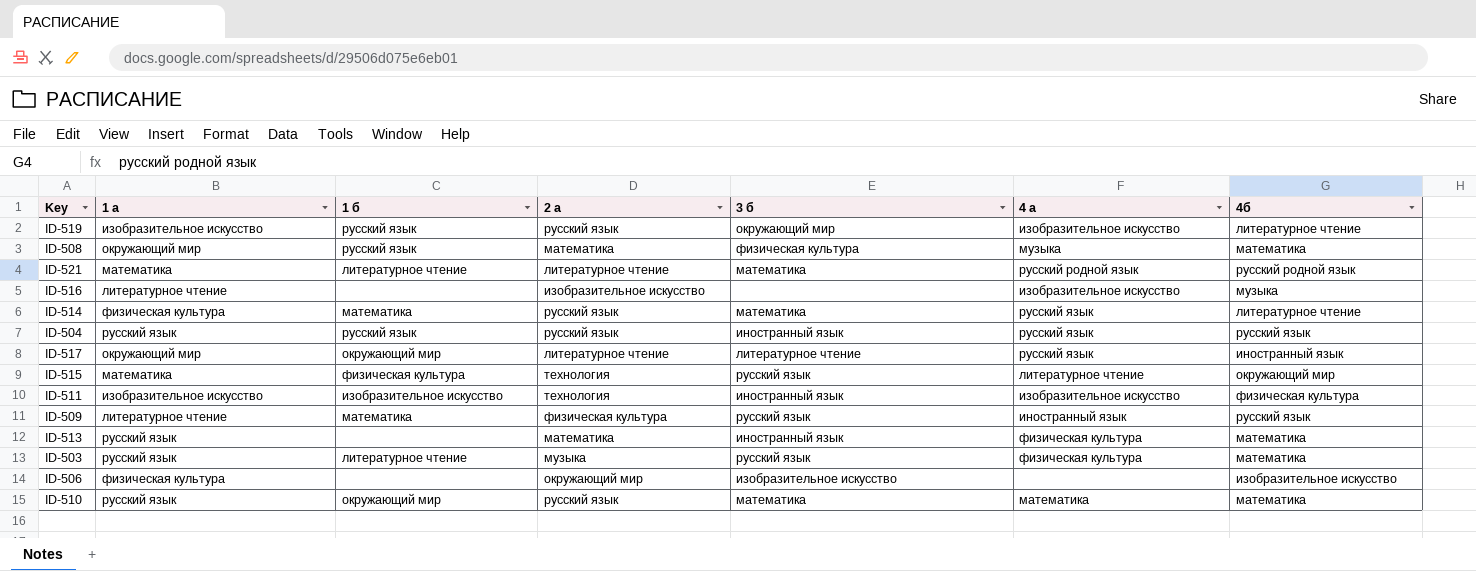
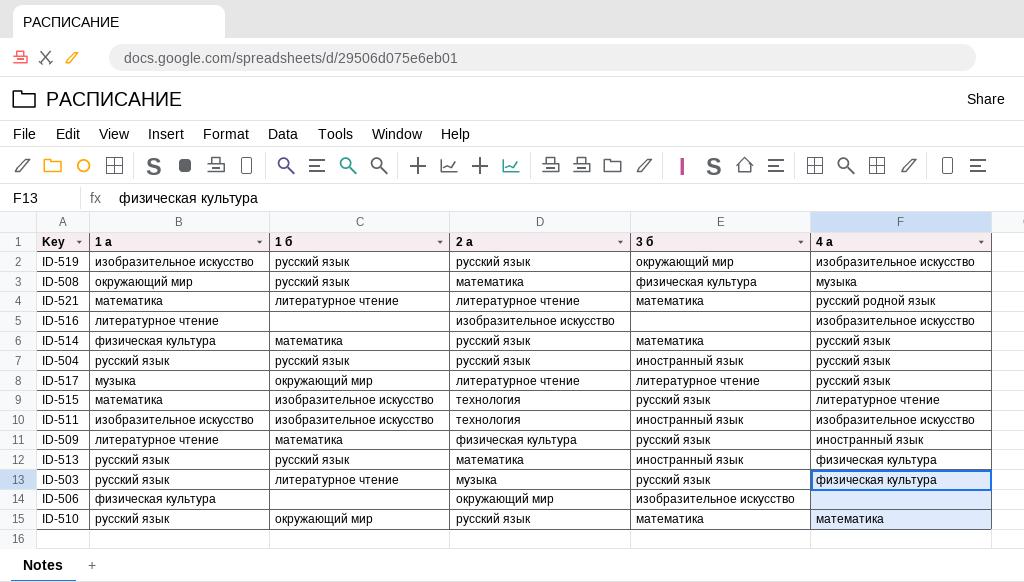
column 4б | position: 7 -> none
ID-517 | 1 а: окружающий мир -> музыка
ID-515 | 1 б: физическая культура -> изобразительное искусство
ID-513 | 1 б: none -> русский язык

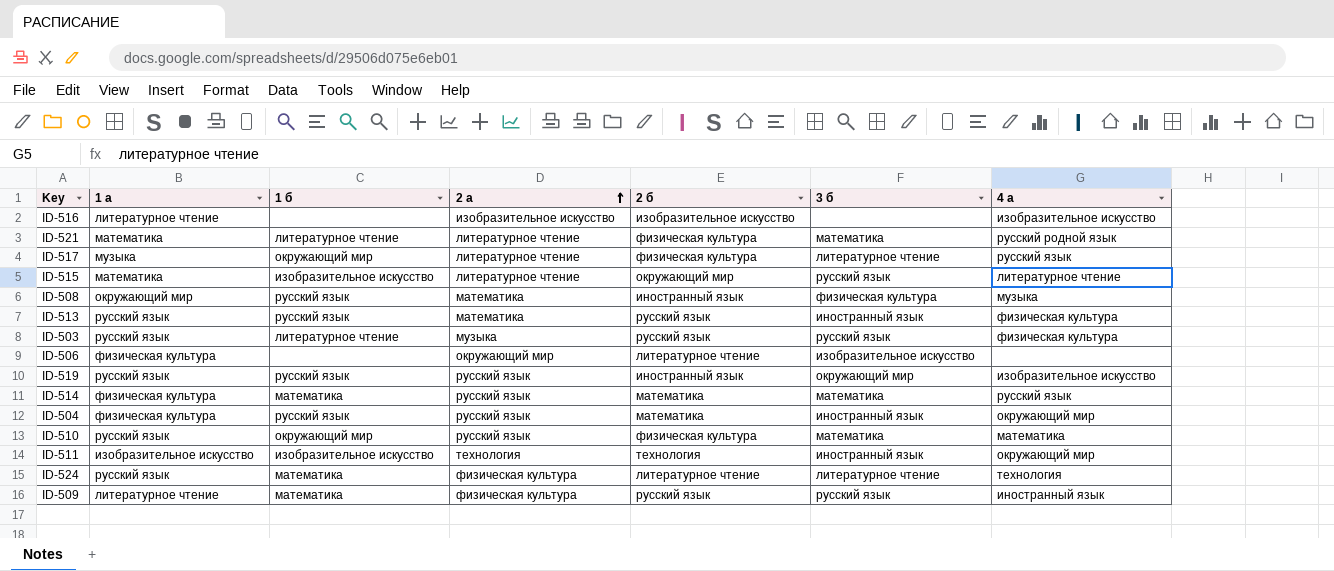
row order: none -> 2 а ascending
column 2 б | position: none -> 5
ID-515 | 2 а: технология -> литературное чтение
ID-519 | 1 а: изобразительное искусство -> русский язык
ID-504 | 1 а: русский язык -> физическая культура
ID-504 | 4 а: русский язык -> окружающий мир
ID-511 | 4 а: изобразительное искусство -> окружающий мир
row ID-524: none -> русский язык | математика | физическая культура | литературное чтение | литературное чтение | технология

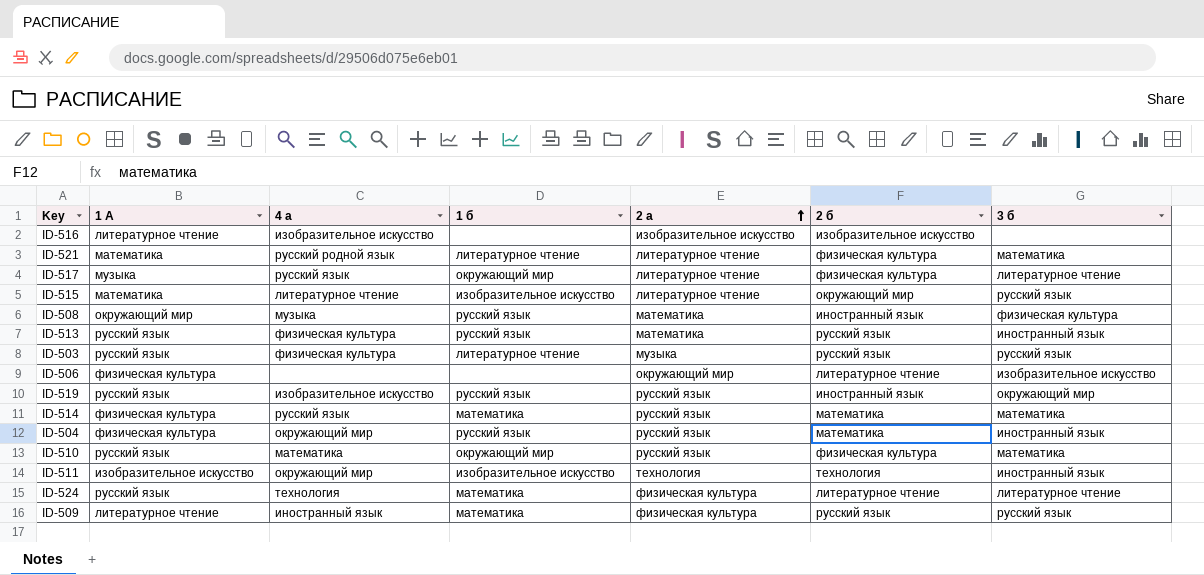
column name: 1 а -> 1 А
column 4 а | position: 7 -> 3

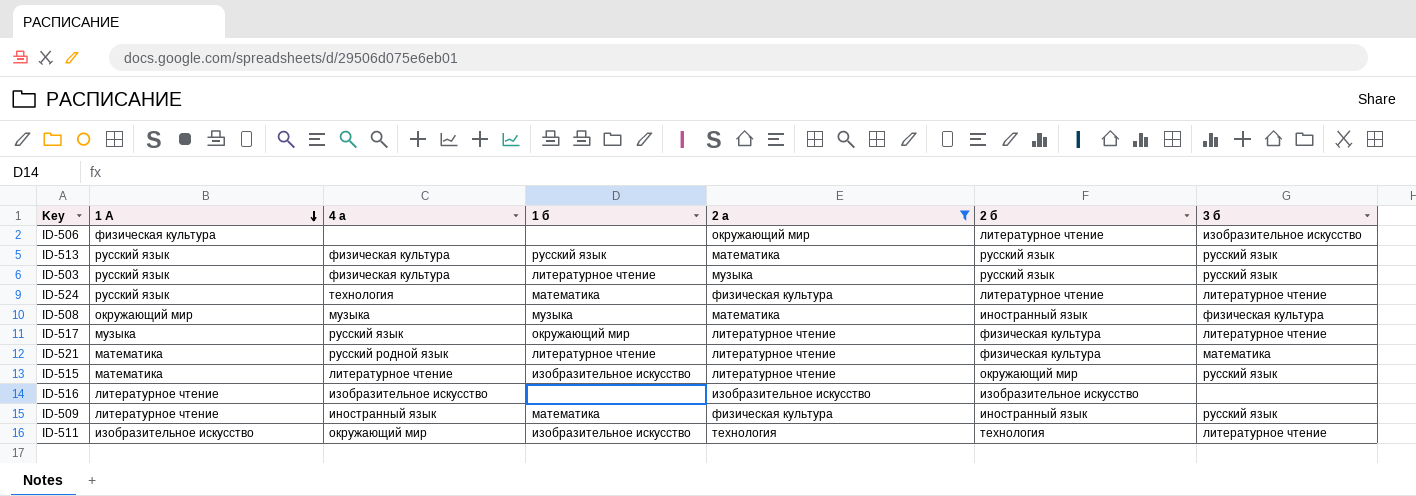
filter: none -> 2 а != русский язык
row order: 2 а ascending -> 1 А descending
ID-513 | 3 б: иностранный язык -> русский язык
ID-508 | 1 б: русский язык -> музыка
ID-509 | 2 б: русский язык -> иностранный язык
ID-511 | 3 б: иностранный язык -> литературное чтение

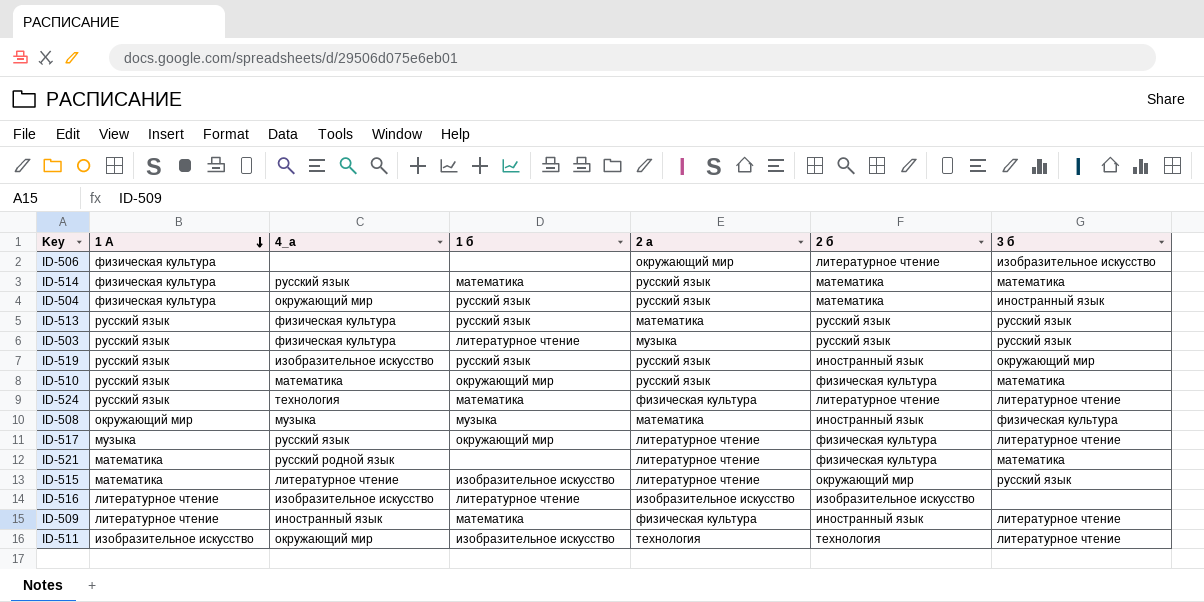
filter: 2 а != русский язык -> none
column name: 4 а -> 4_а
ID-521 | 1 б: литературное чтение -> none
ID-516 | 1 б: none -> литературное чтение
ID-509 | 3 б: русский язык -> литературное чтение

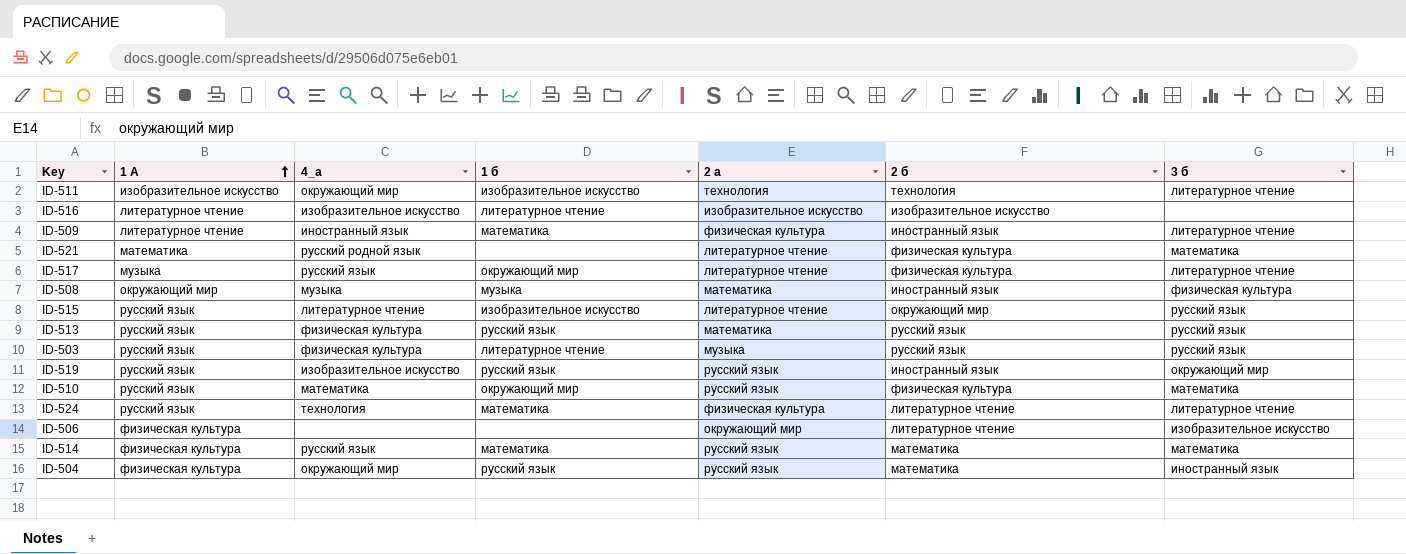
row order: 1 А descending -> 1 А ascending
ID-515 | 1 А: математика -> русский язык

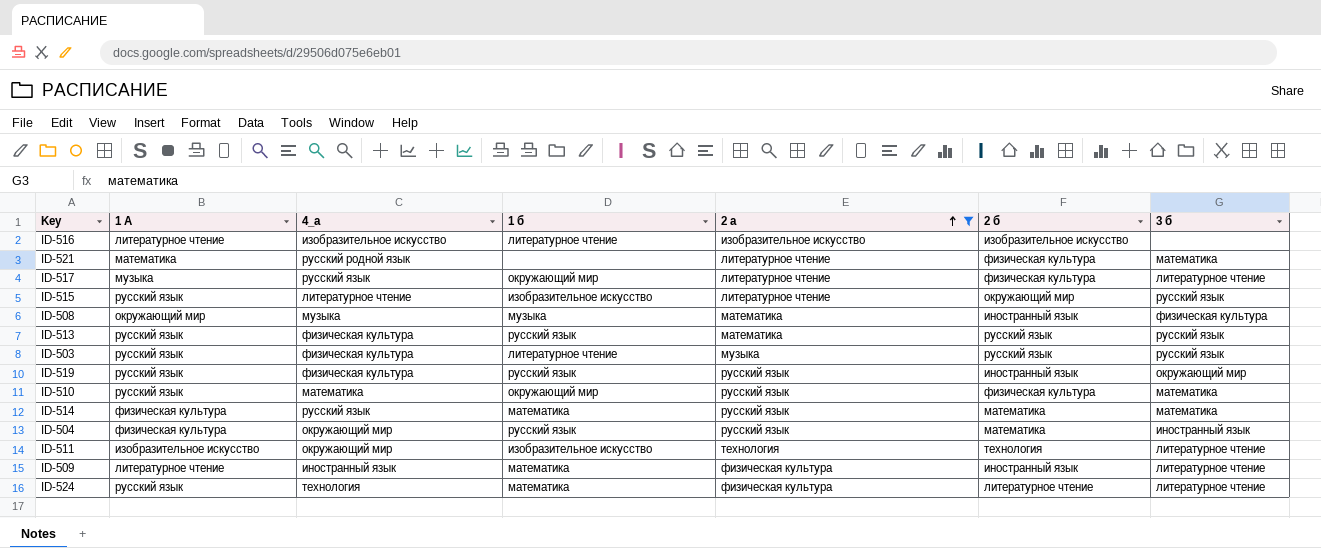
filter: none -> 2 а != окружающий мир
row order: 1 А ascending -> 2 а ascending
ID-519 | 4_а: изобразительное искусство -> физическая культура

